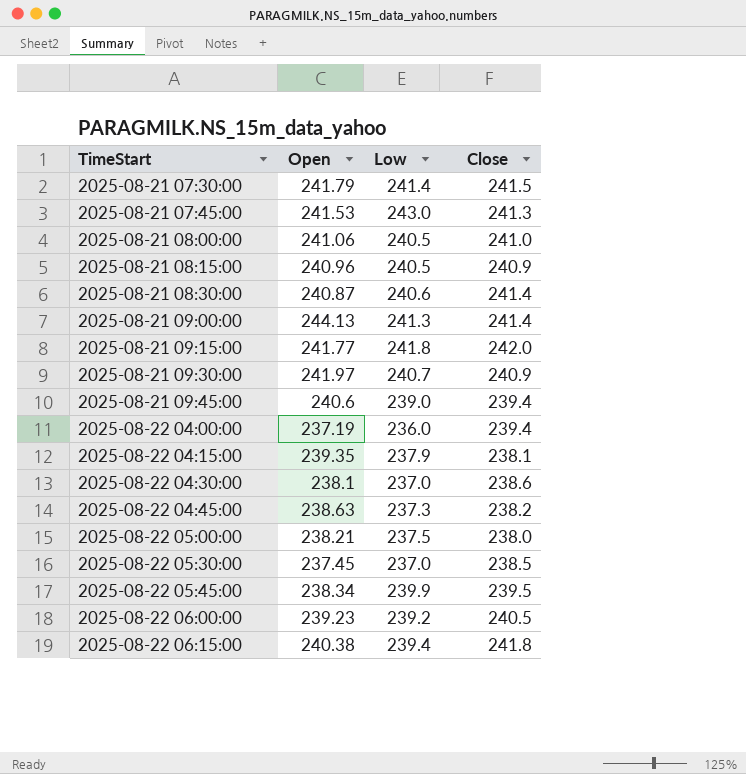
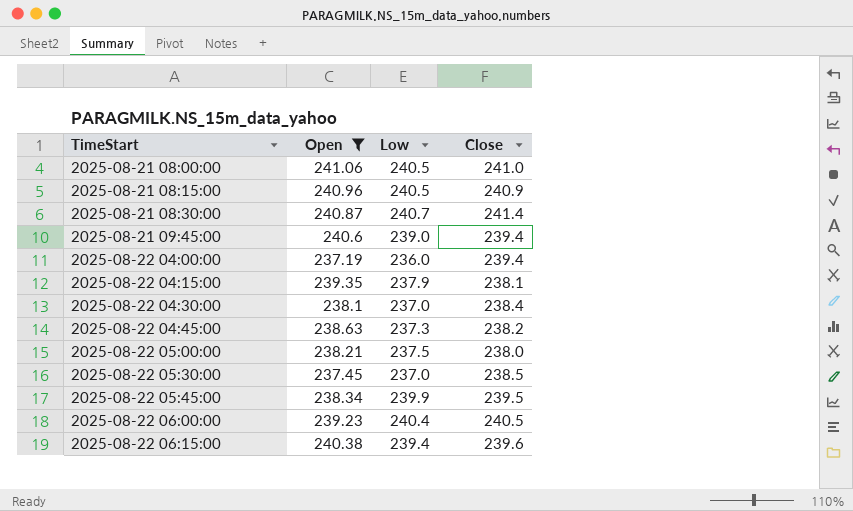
filter: none -> Open <= 241.06
2025-08-21 08:30:00 | Low: 240.6 -> 240.7
2025-08-22 04:30:00 | Close: 238.6 -> 238.4
2025-08-22 06:00:00 | Low: 239.2 -> 240.4
2025-08-22 06:15:00 | Close: 241.8 -> 239.6

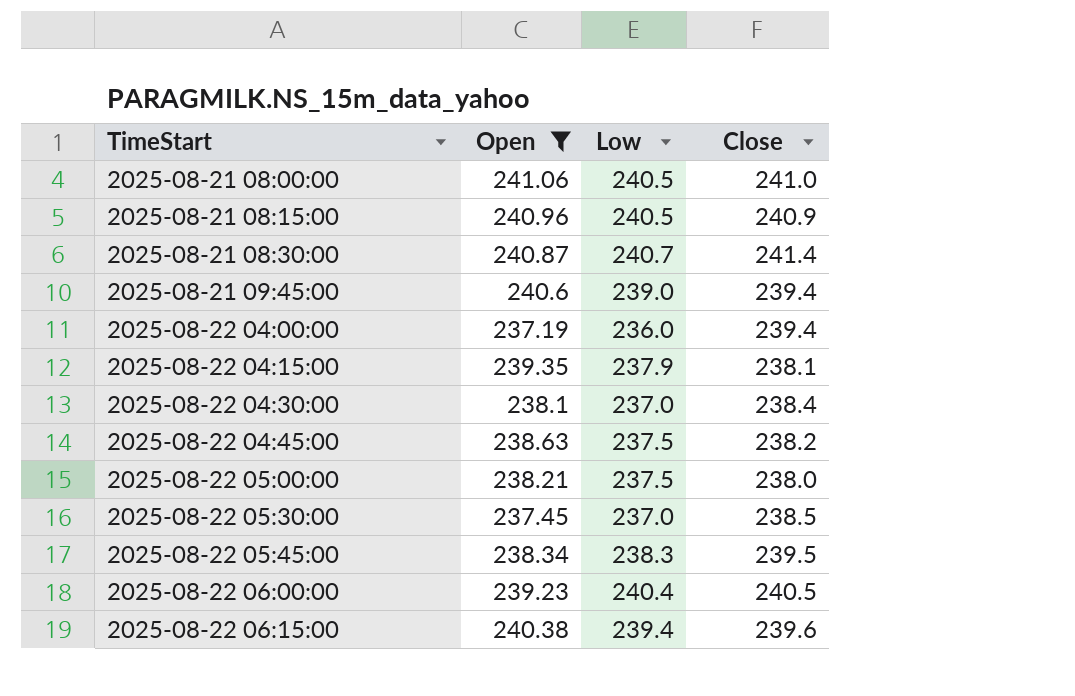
2025-08-22 04:45:00 | Low: 237.3 -> 237.5
2025-08-22 05:45:00 | Low: 239.9 -> 238.3

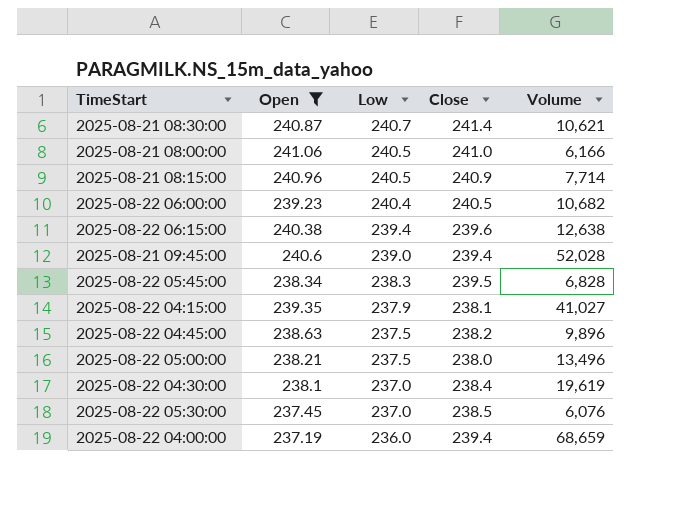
row order: TimeStart ascending -> Low descending
column Volume | position: none -> 5

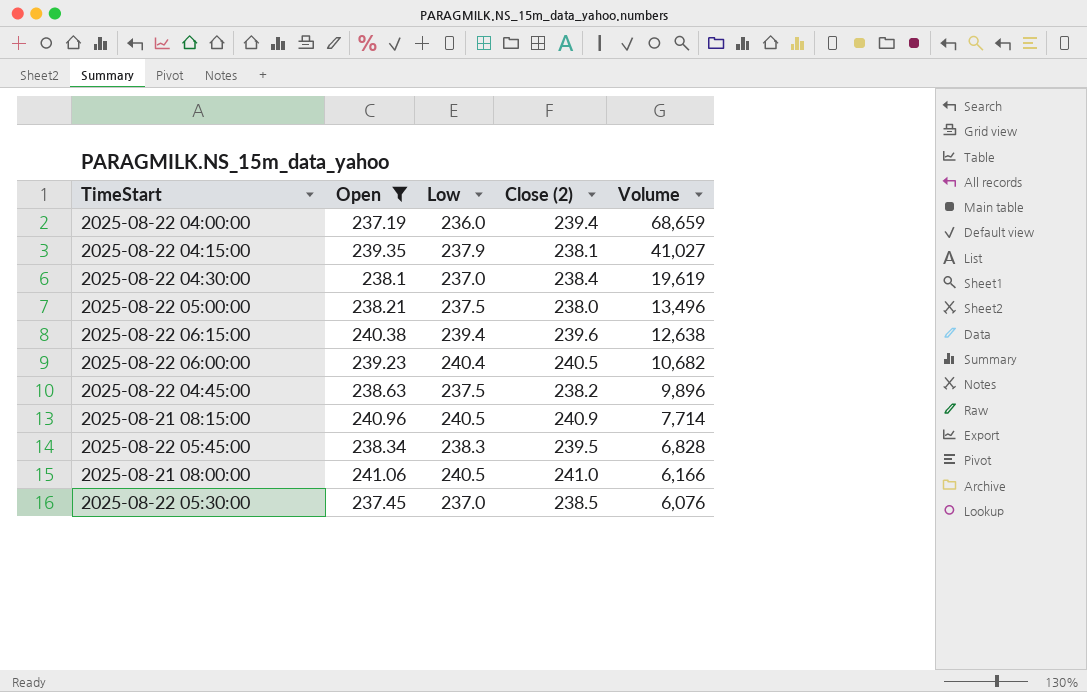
row order: Low descending -> Volume descending
column name: Close -> Close (2)
row 2025-08-21 08:30:00: 240.87 | 240.7 | 241.4 | 10,621 -> none
row 2025-08-21 09:45:00: 240.6 | 239.0 | 239.4 | 52,028 -> none

